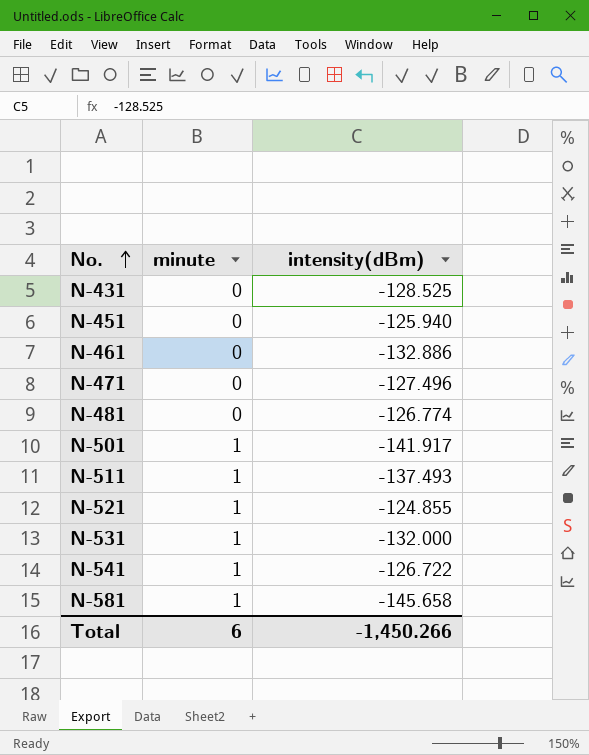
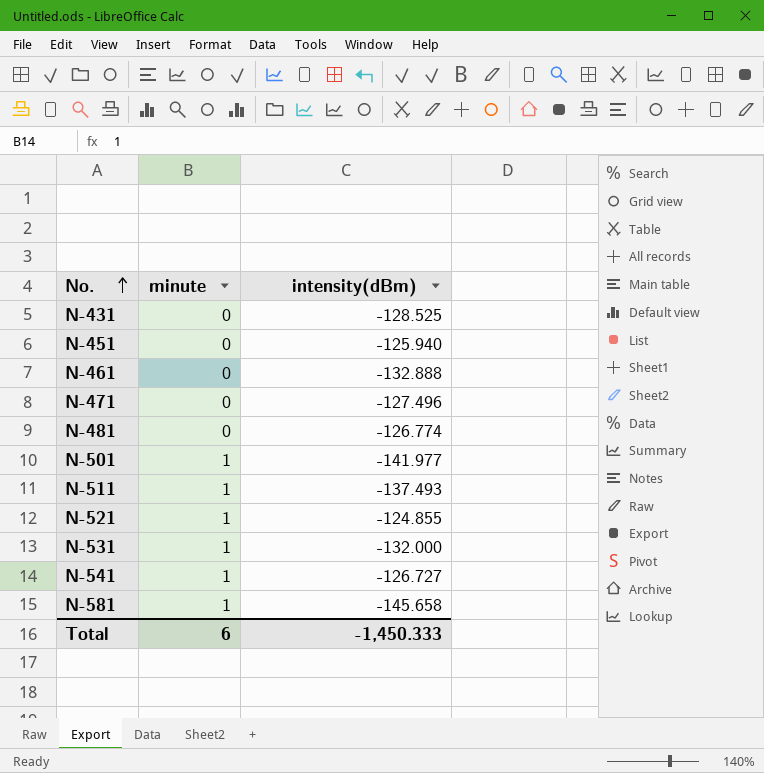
N-461 | intensity(dBm): -132.886 -> -132.888
N-501 | intensity(dBm): -141.917 -> -141.977
N-541 | intensity(dBm): -126.722 -> -126.727
Total | intensity(dBm): -1,450.266 -> -1,450.333

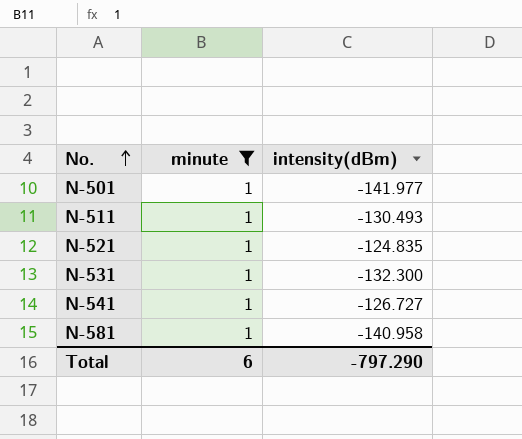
filter: none -> minute = 1
N-511 | intensity(dBm): -137.493 -> -130.493
N-521 | intensity(dBm): -124.855 -> -124.835
N-531 | intensity(dBm): -132.000 -> -132.300
N-581 | intensity(dBm): -145.658 -> -140.958
Total | intensity(dBm): -1,450.333 -> -797.290

